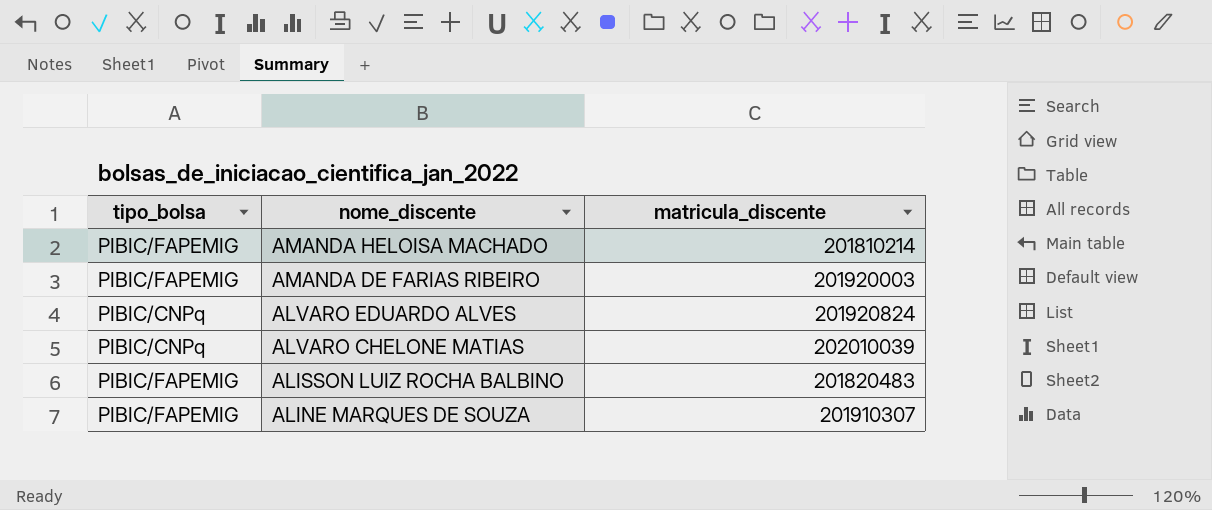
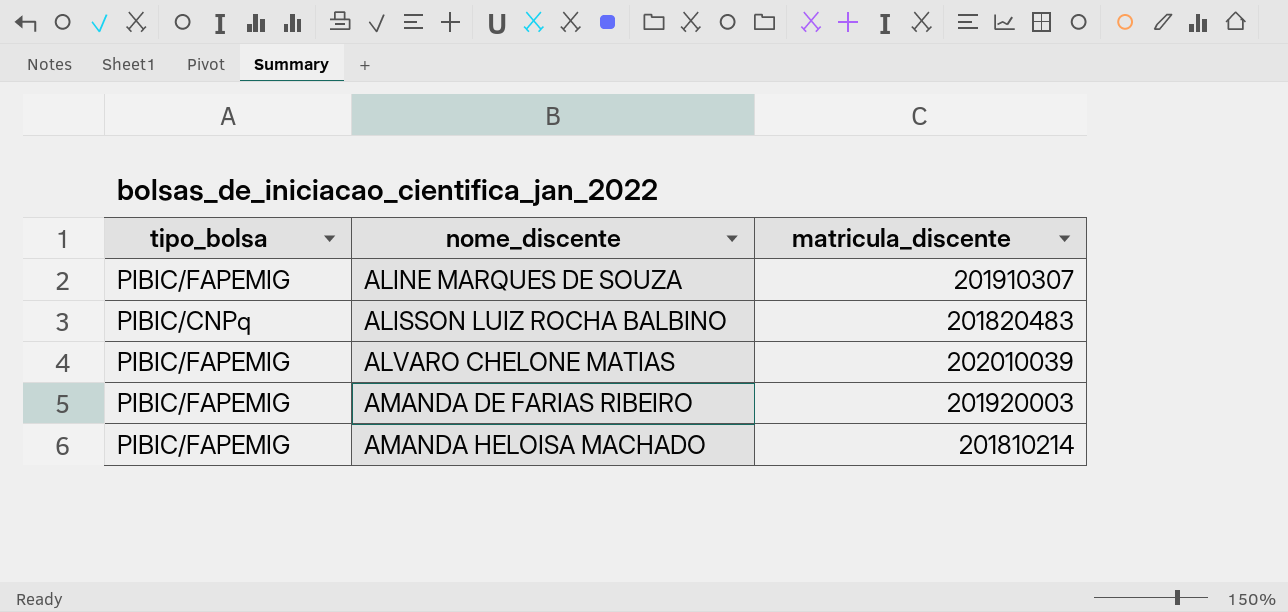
row order: nome_discente descending -> nome_discente ascending
row ALVARO EDUARDO ALVES: PIBIC/CNPq | 201920824 -> none
ALISSON LUIZ ROCHA BALBINO | tipo_bolsa: PIBIC/FAPEMIG -> PIBIC/CNPq
ALVARO CHELONE MATIAS | tipo_bolsa: PIBIC/CNPq -> PIBIC/FAPEMIG

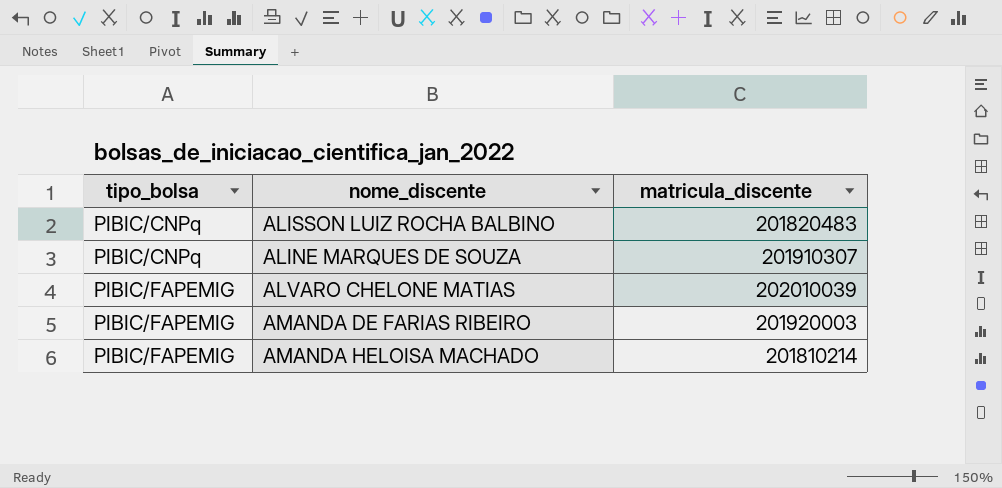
row order: nome_discente ascending -> tipo_bolsa ascending
ALINE MARQUES DE SOUZA | tipo_bolsa: PIBIC/FAPEMIG -> PIBIC/CNPq

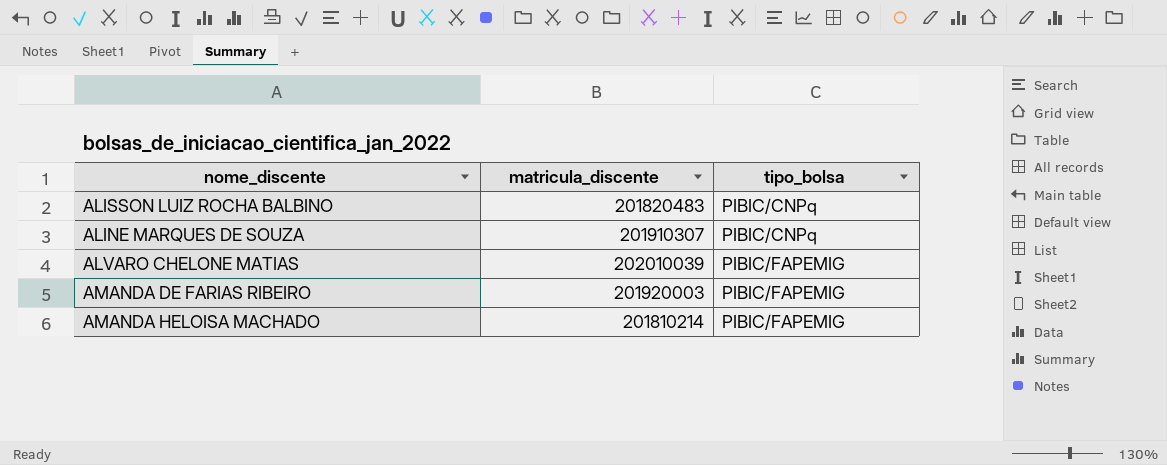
column tipo_bolsa | position: 1 -> 3

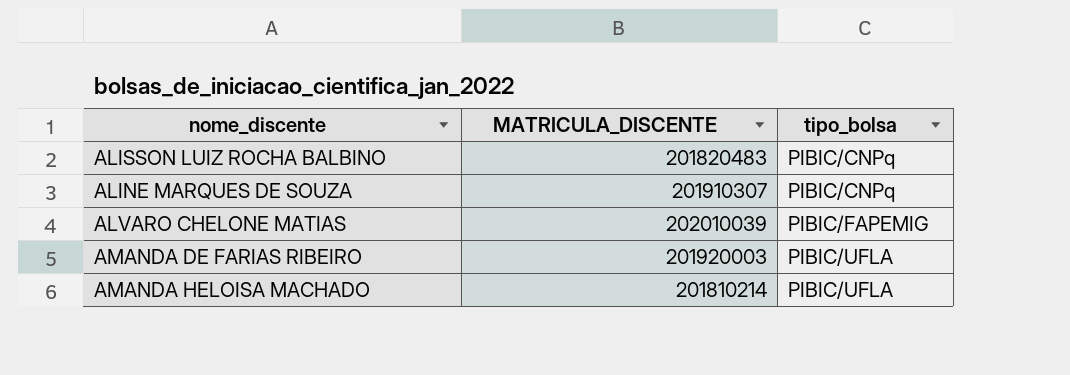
column name: matricula_discente -> MATRICULA_DISCENTE
AMANDA DE FARIAS RIBEIRO | tipo_bolsa: PIBIC/FAPEMIG -> PIBIC/UFLA
AMANDA HELOISA MACHADO | tipo_bolsa: PIBIC/FAPEMIG -> PIBIC/UFLA

